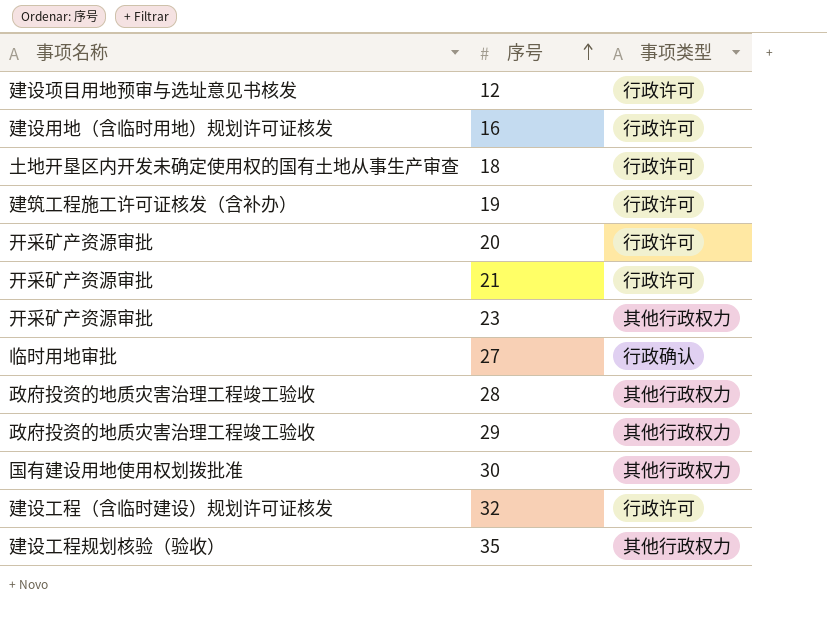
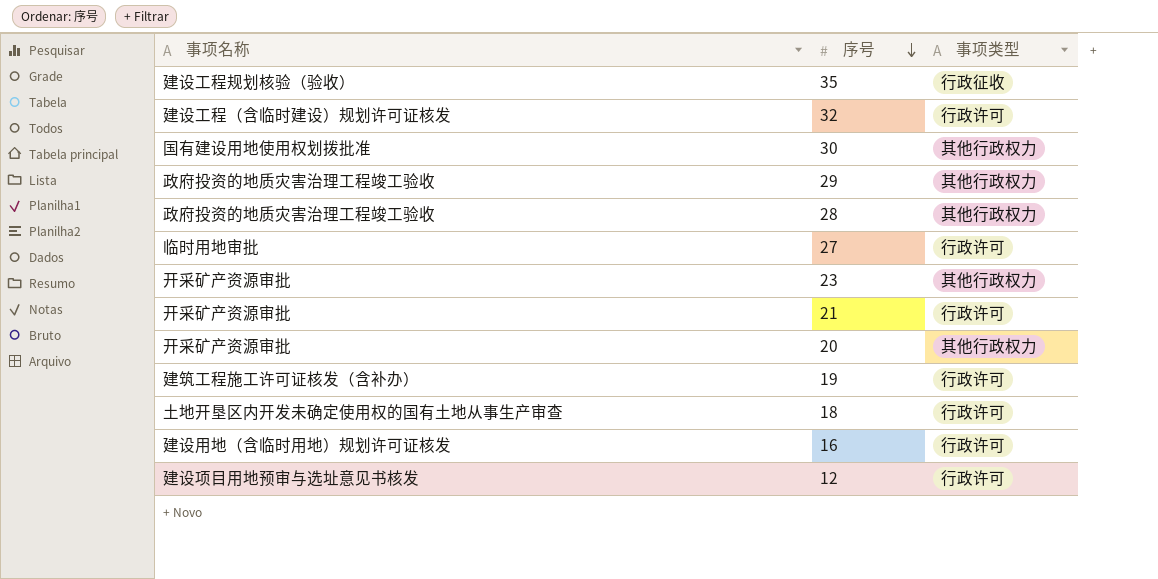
row order: 序号 ascending -> 序号 descending
35 | 事项类型: 其他行政权力 -> 行政征收
27 | 事项类型: 行政确认 -> 行政许可
20 | 事项类型: 行政许可 -> 其他行政权力

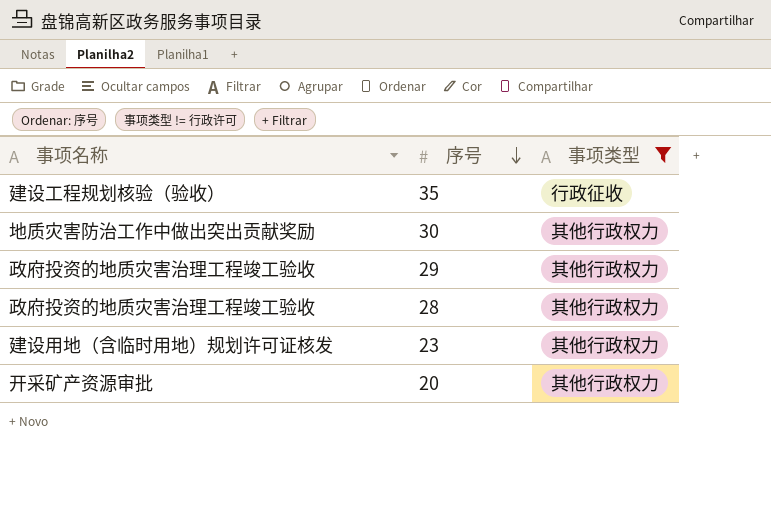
filter: none -> 事项类型 != 行政许可
30 | 事项名称: 国有建设用地使用权划拨批准 -> 地质灾害防治工作中做出突出贡献奖励
23 | 事项名称: 开采矿产资源审批 -> 建设用地（含临时用地）规划许可证核发

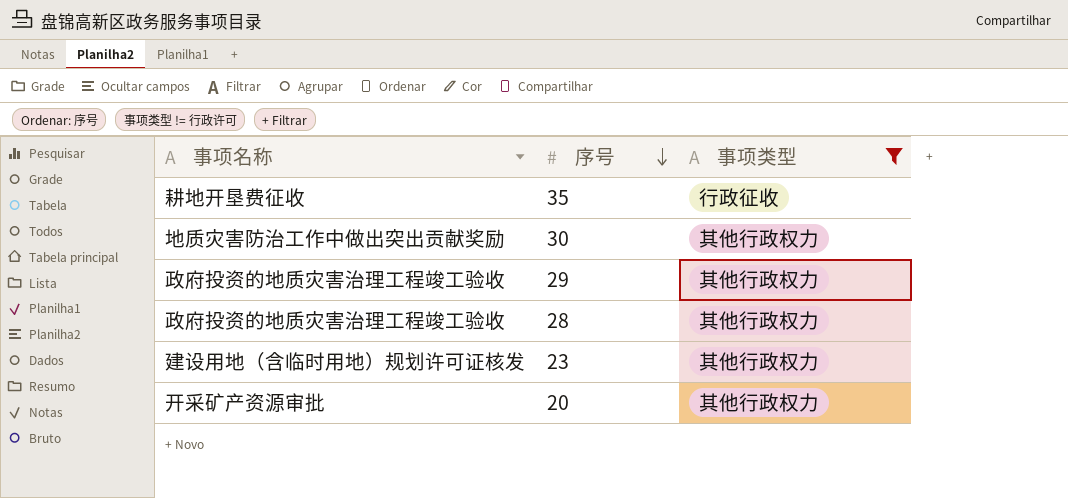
35 | 事项名称: 建设工程规划核验（验收） -> 耕地开垦费征收

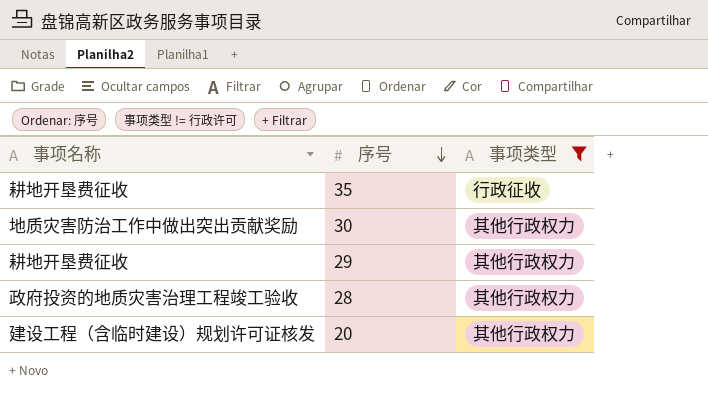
row 23: 建设用地（含临时用地）规划许可证核发 | 其他行政权力 -> none
29 | 事项名称: 政府投资的地质灾害治理工程竣工验收 -> 耕地开垦费征收
20 | 事项名称: 开采矿产资源审批 -> 建设工程（含临时建设）规划许可证核发

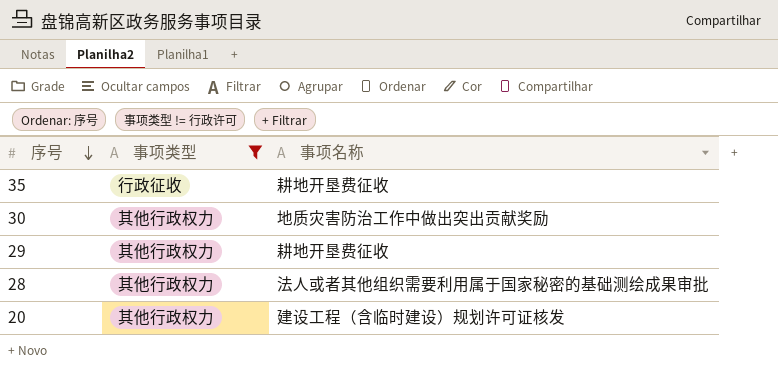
column 事项名称 | position: 1 -> 3
28 | 事项名称: 政府投资的地质灾害治理工程竣工验收 -> 法人或者其他组织需要利用属于国家秘密的基础测绘成果审批

